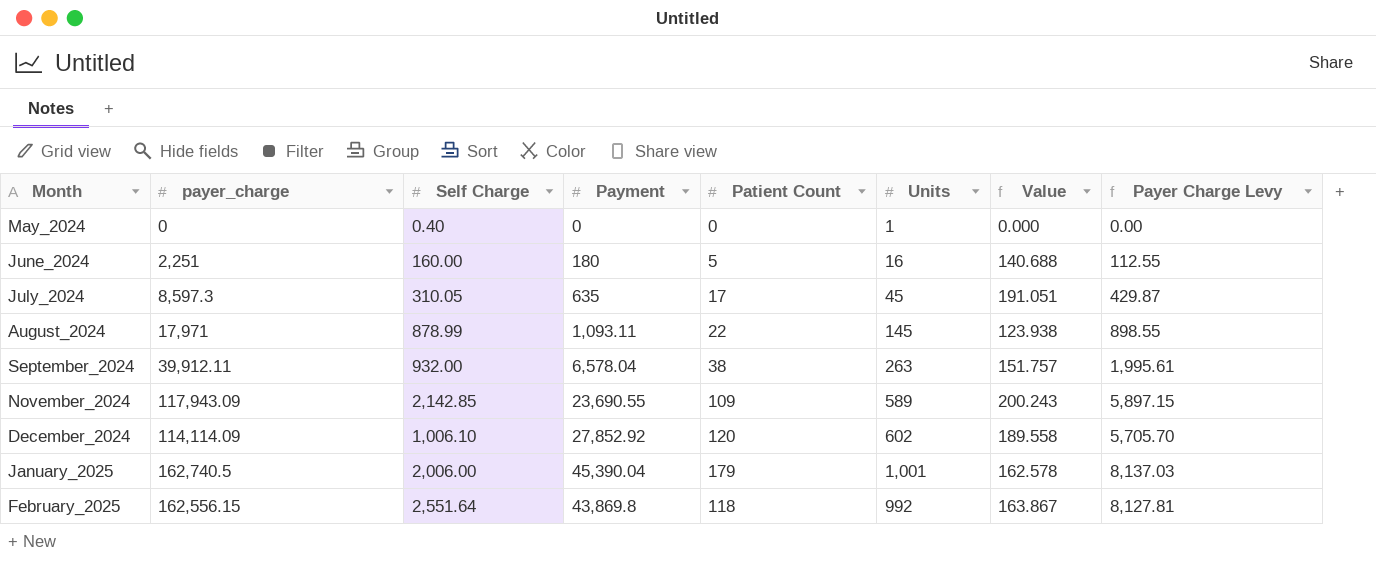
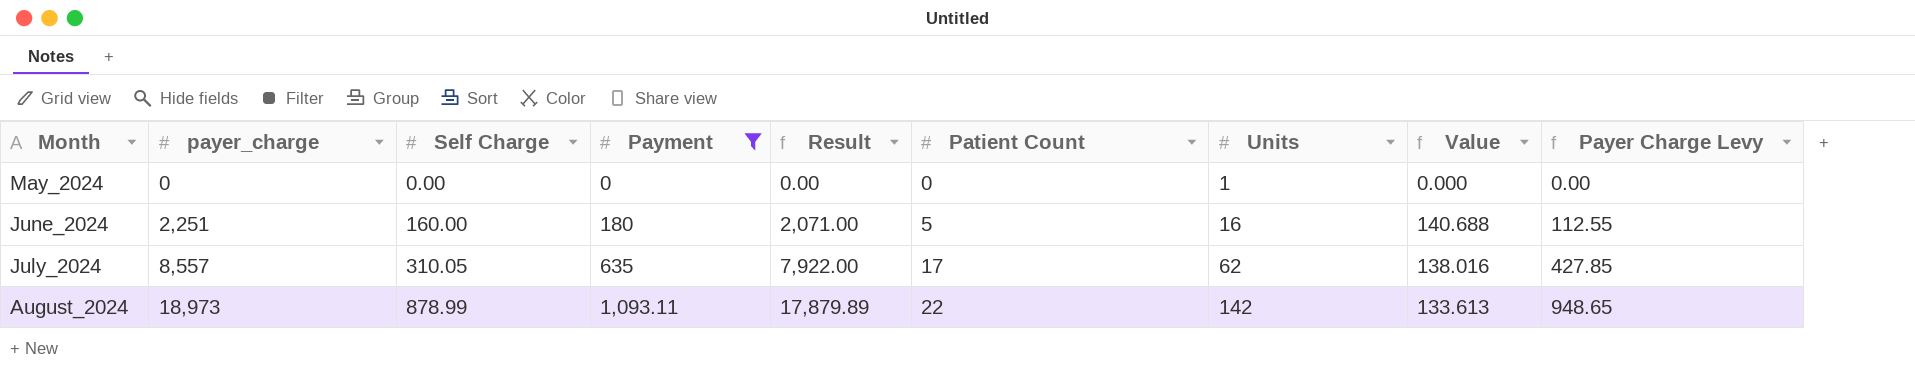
filter: none -> Payment <= 1,093.11
column Result | formula: none -> [payer_charge] - [Payment]
May_2024 | Self Charge: 0.40 -> 0.00
July_2024 | payer_charge: 8,597.3 -> 8,557
July_2024 | Units: 45 -> 62
July_2024 | Value: 191.051 -> 138.016
July_2024 | Payer Charge Levy: 429.87 -> 427.85
August_2024 | payer_charge: 17,971 -> 18,973
August_2024 | Units: 145 -> 142
August_2024 | Value: 123.938 -> 133.613
August_2024 | Payer Charge Levy: 898.55 -> 948.65

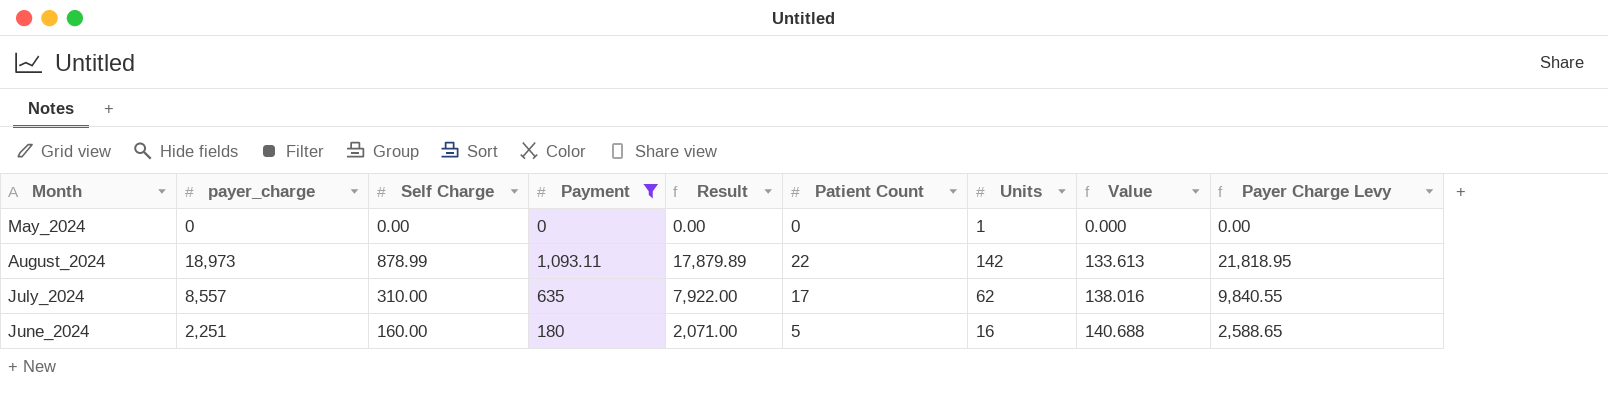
row order: Month ascending -> Value ascending
column Payer Charge Levy | formula: [payer_charge] * 0.05 -> [payer_charge] * 1.15
July_2024 | Self Charge: 310.05 -> 310.00

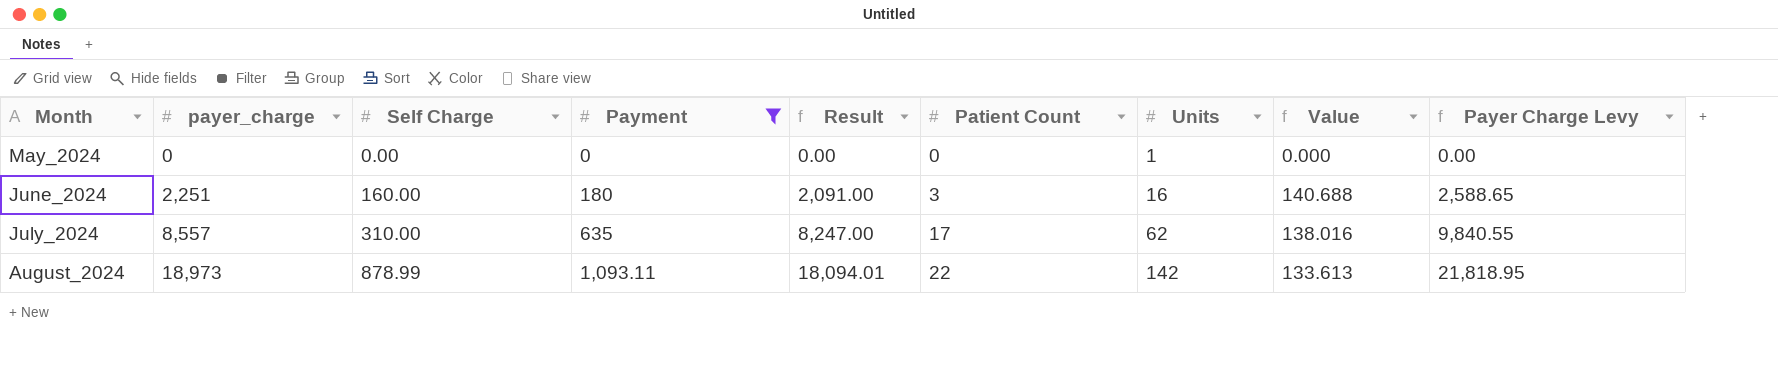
row order: Value ascending -> Month ascending
column Result | formula: [payer_charge] - [Payment] -> [payer_charge] - [Self Charge]
June_2024 | Patient Count: 5 -> 3

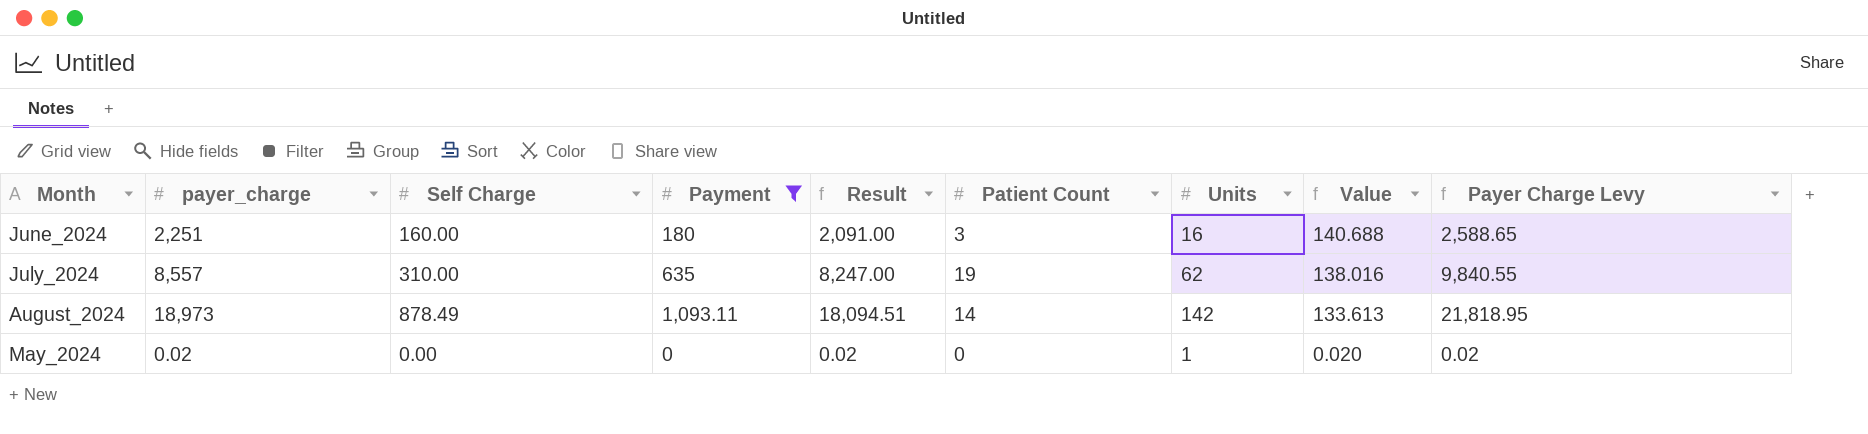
row order: Month ascending -> Value descending
July_2024 | Patient Count: 17 -> 19
August_2024 | Self Charge: 878.99 -> 878.49
August_2024 | Result: 18,094.01 -> 18,094.51
August_2024 | Patient Count: 22 -> 14
May_2024 | payer_charge: 0 -> 0.02
May_2024 | Result: 0.00 -> 0.02
May_2024 | Value: 0.000 -> 0.020
May_2024 | Payer Charge Levy: 0.00 -> 0.02

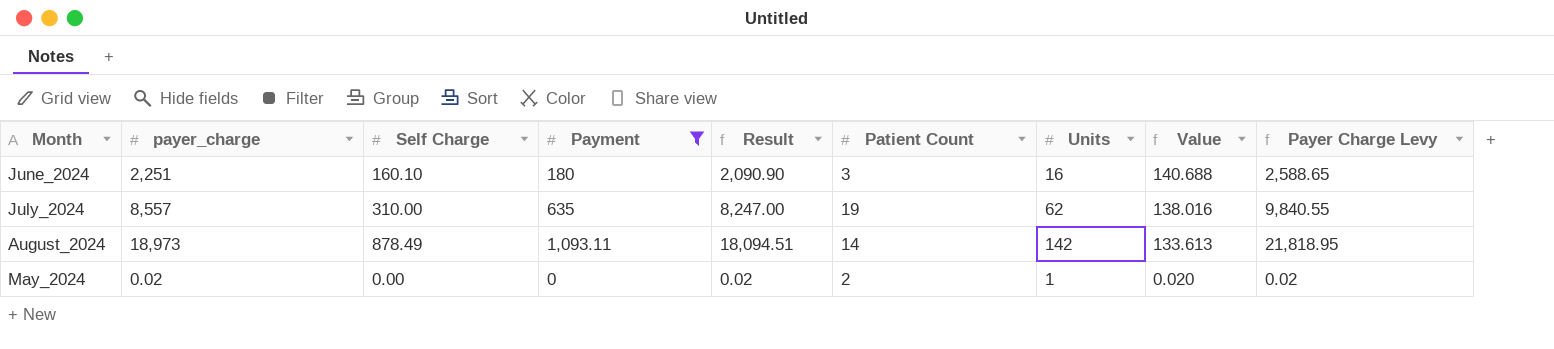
June_2024 | Self Charge: 160.00 -> 160.10
June_2024 | Result: 2,091.00 -> 2,090.90
May_2024 | Patient Count: 0 -> 2

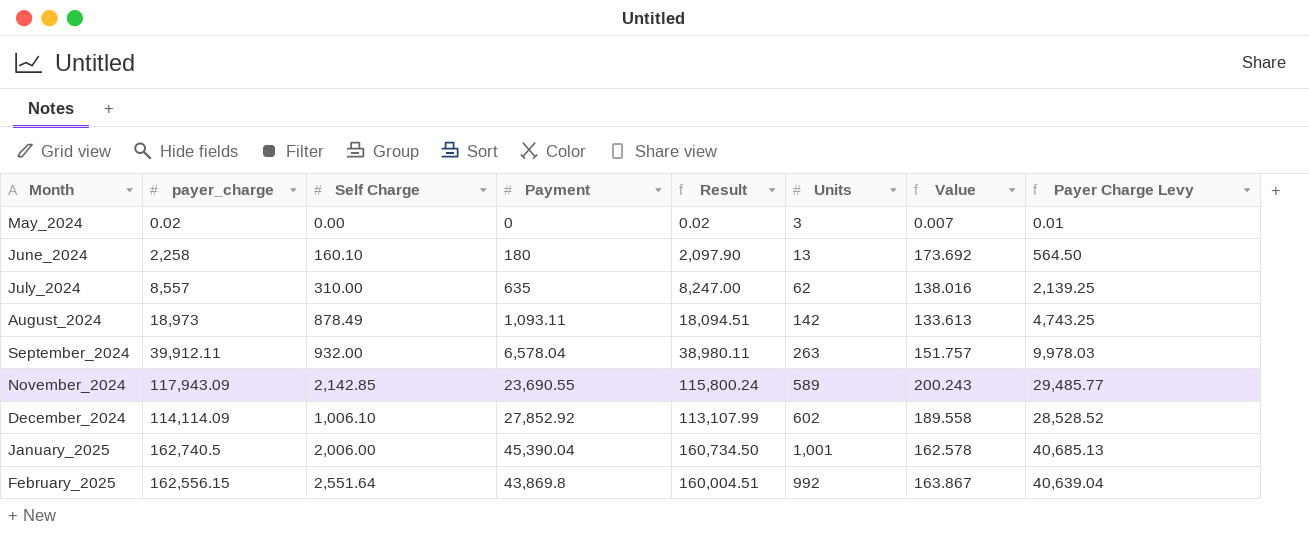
filter: Payment <= 1,093.11 -> none
row order: Value descending -> Month ascending
column Patient Count | position: 6 -> none
column Payer Charge Levy | formula: [payer_charge] * 1.15 -> [payer_charge] * 0.25
May_2024 | Units: 1 -> 3
May_2024 | Value: 0.020 -> 0.007
June_2024 | payer_charge: 2,251 -> 2,258
June_2024 | Result: 2,090.90 -> 2,097.90
June_2024 | Units: 16 -> 13
June_2024 | Value: 140.688 -> 173.692

